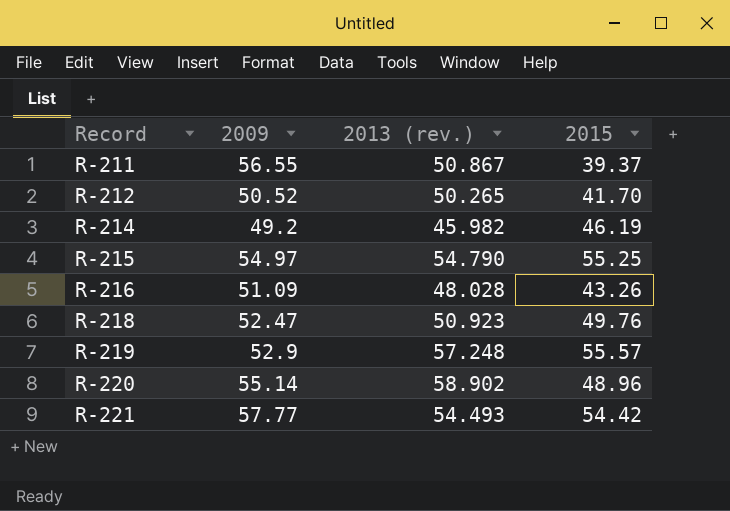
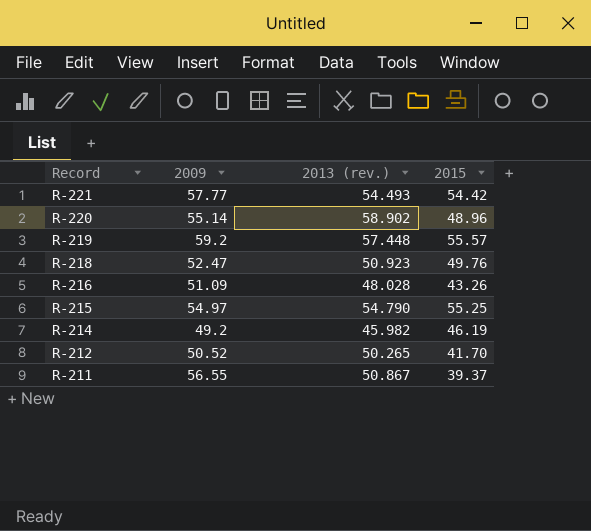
row order: Record ascending -> Record descending
R-219 | 2009: 52.9 -> 59.2
R-219 | 2013 (rev.): 57.248 -> 57.448

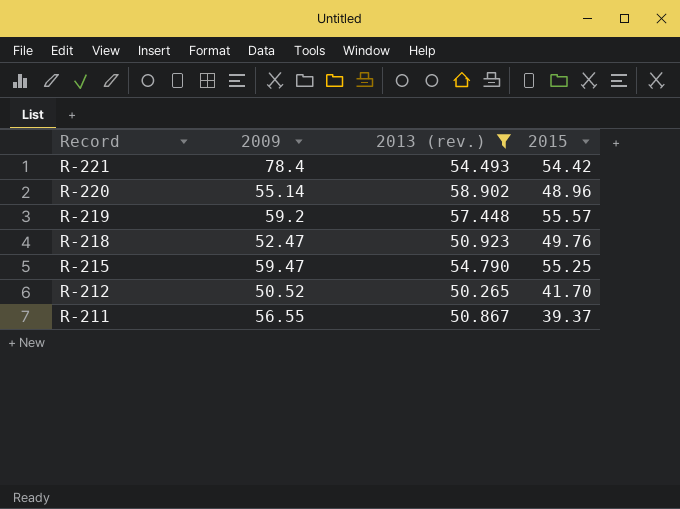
filter: none -> 2013 (rev.) >= 50.265
R-221 | 2009: 57.77 -> 78.4
R-215 | 2009: 54.97 -> 59.47

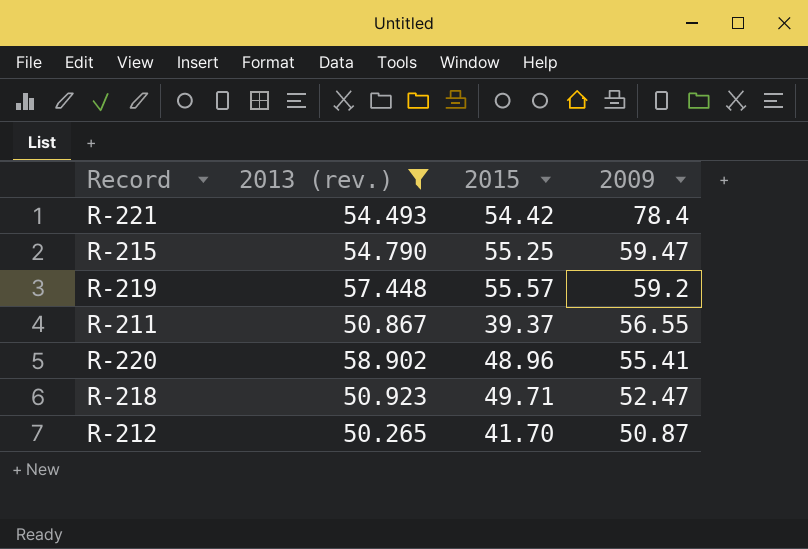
row order: Record descending -> 2009 descending
column 2009 | position: 2 -> 4
R-220 | 2009: 55.14 -> 55.41
R-218 | 2015: 49.76 -> 49.71
R-212 | 2009: 50.52 -> 50.87

